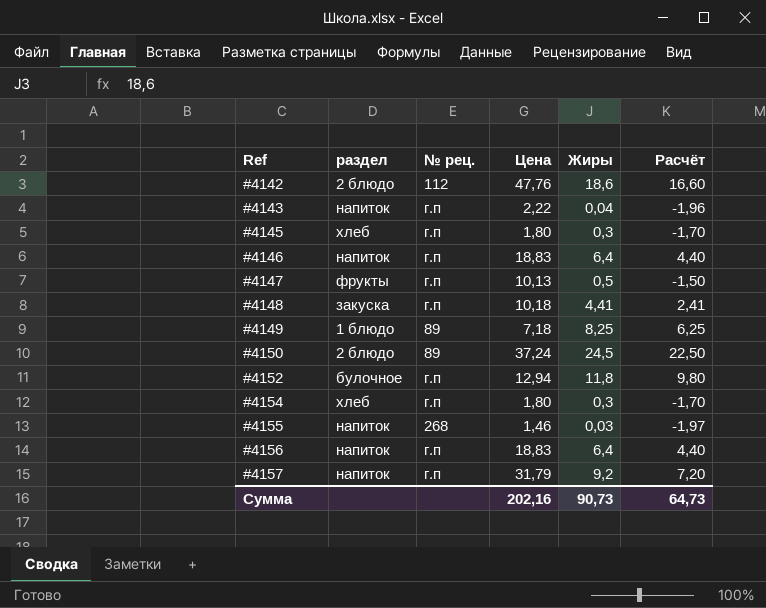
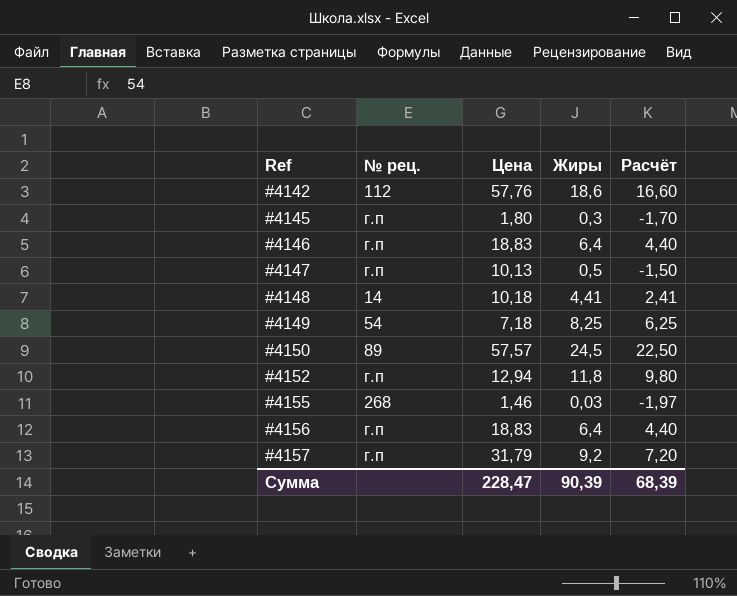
column раздел | position: 2 -> none
row #4143: напиток | г.п | 2,22 | 0,04 | -1,96 -> none
row #4154: хлеб | г.п | 1,80 | 0,3 | -1,70 -> none
#4142 | Цена: 47,76 -> 57,76
#4148 | № рец.: г.п -> 14
#4149 | № рец.: 89 -> 54
#4150 | Цена: 37,24 -> 57,57
Сумма | Цена: 202,16 -> 228,47
Сумма | Жиры: 90,73 -> 90,39
Сумма | Расчёт: 64,73 -> 68,39

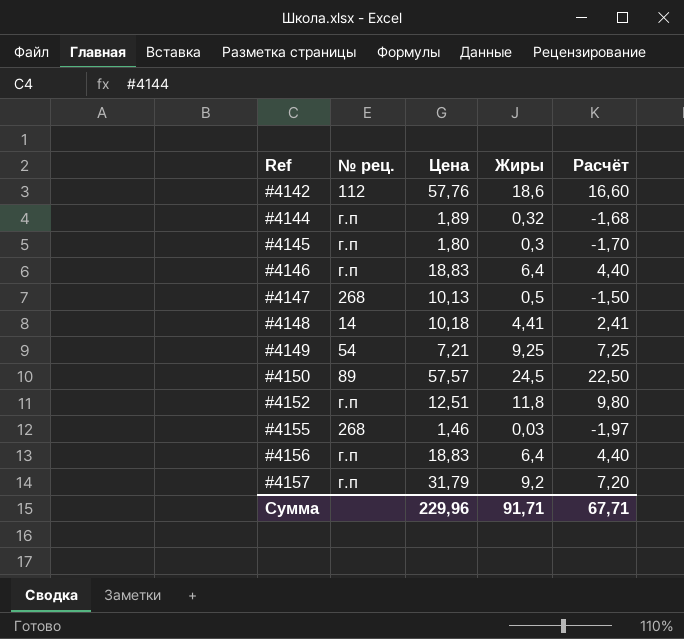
row #4144: none -> г.п | 1,89 | 0,32 | -1,68
#4147 | № рец.: г.п -> 268
#4149 | Цена: 7,18 -> 7,21
#4149 | Жиры: 8,25 -> 9,25
#4149 | Расчёт: 6,25 -> 7,25
#4152 | Цена: 12,94 -> 12,51
Сумма | Цена: 228,47 -> 229,96
Сумма | Жиры: 90,39 -> 91,71
Сумма | Расчёт: 68,39 -> 67,71

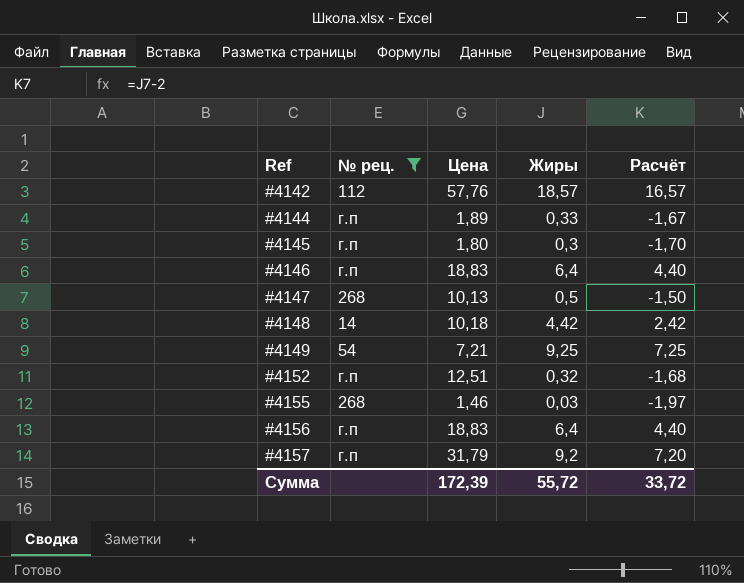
filter: none -> № рец. != 89
#4142 | Жиры: 18,6 -> 18,57
#4142 | Расчёт: 16,60 -> 16,57
#4144 | Жиры: 0,32 -> 0,33
#4144 | Расчёт: -1,68 -> -1,67
#4148 | Жиры: 4,41 -> 4,42
#4148 | Расчёт: 2,41 -> 2,42
#4152 | Жиры: 11,8 -> 0,32
#4152 | Расчёт: 9,80 -> -1,68
Сумма | Цена: 229,96 -> 172,39
Сумма | Жиры: 91,71 -> 55,72
Сумма | Расчёт: 67,71 -> 33,72

